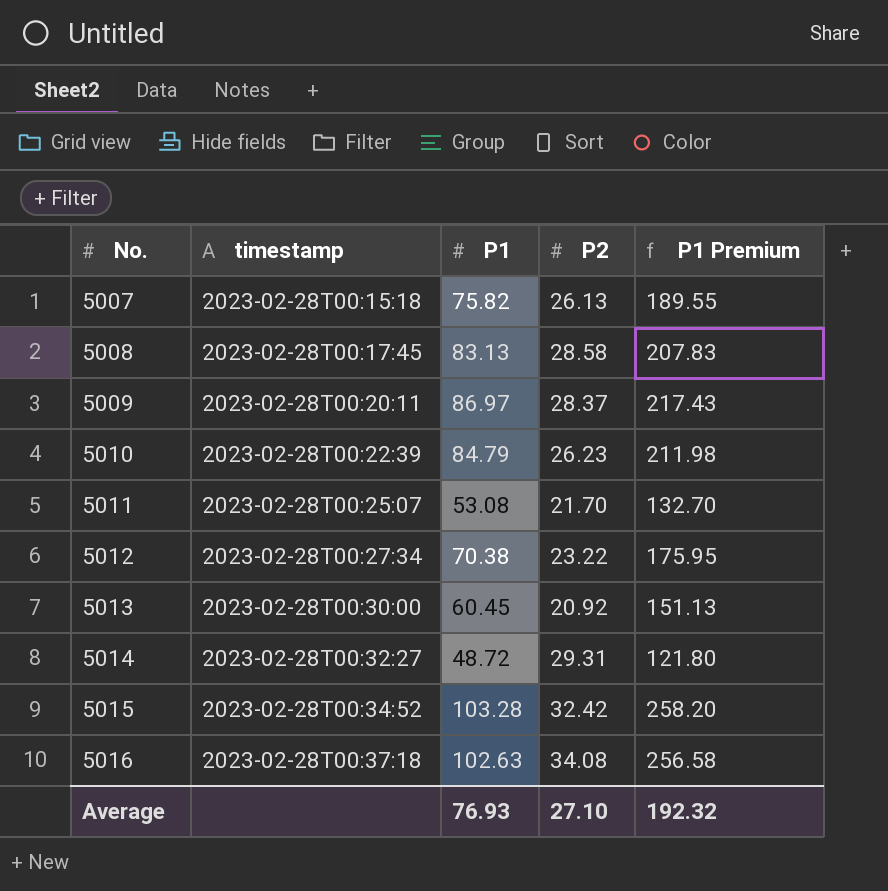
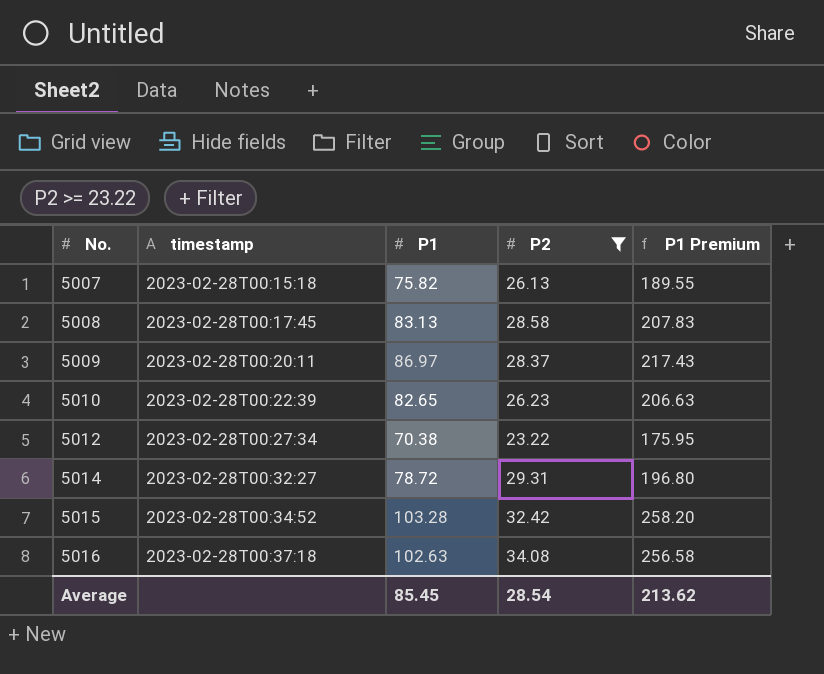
filter: none -> P2 >= 23.22
5010 | P1: 84.79 -> 82.65
5010 | P1 Premium: 211.98 -> 206.63
5014 | P1: 48.72 -> 78.72
5014 | P1 Premium: 121.80 -> 196.80
Average | P1: 76.93 -> 85.45
Average | P2: 27.10 -> 28.54
Average | P1 Premium: 192.32 -> 213.62

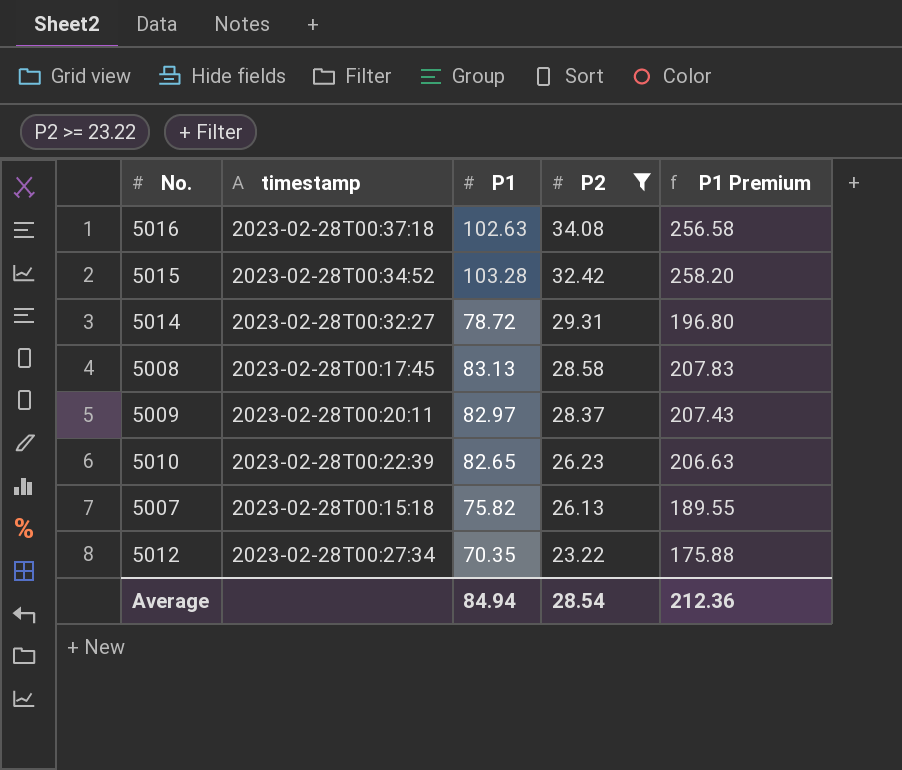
row order: No. ascending -> P2 descending
5009 | P1: 86.97 -> 82.97
5009 | P1 Premium: 217.43 -> 207.43
5012 | P1: 70.38 -> 70.35
5012 | P1 Premium: 175.95 -> 175.88
Average | P1: 85.45 -> 84.94
Average | P1 Premium: 213.62 -> 212.36

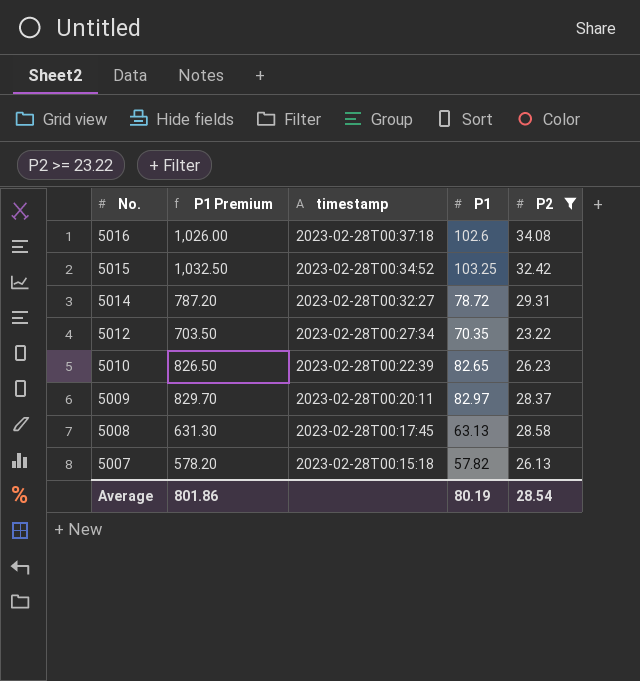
row order: P2 descending -> No. descending
column P1 Premium | formula: [P1] * 2.5 -> [P1] * 10
column P1 Premium | position: 5 -> 2
5016 | P1: 102.63 -> 102.6
5015 | P1: 103.28 -> 103.25
5008 | P1: 83.13 -> 63.13
5007 | P1: 75.82 -> 57.82
Average | P1 Premium: 212.36 -> 801.86
Average | P1: 84.94 -> 80.19

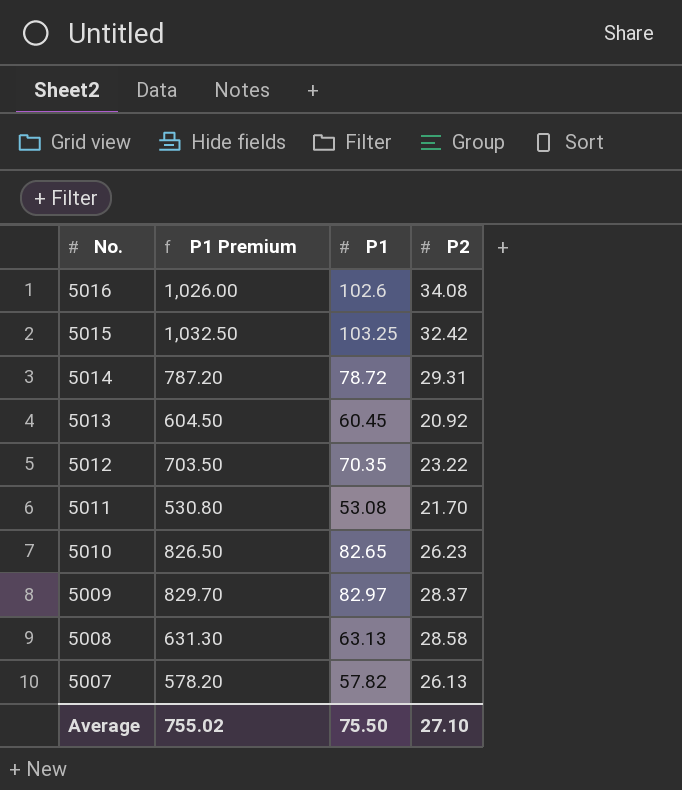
filter: P2 >= 23.22 -> none
column timestamp | position: 3 -> none
Average | P1 Premium: 801.86 -> 755.02
Average | P1: 80.19 -> 75.50
Average | P2: 28.54 -> 27.10

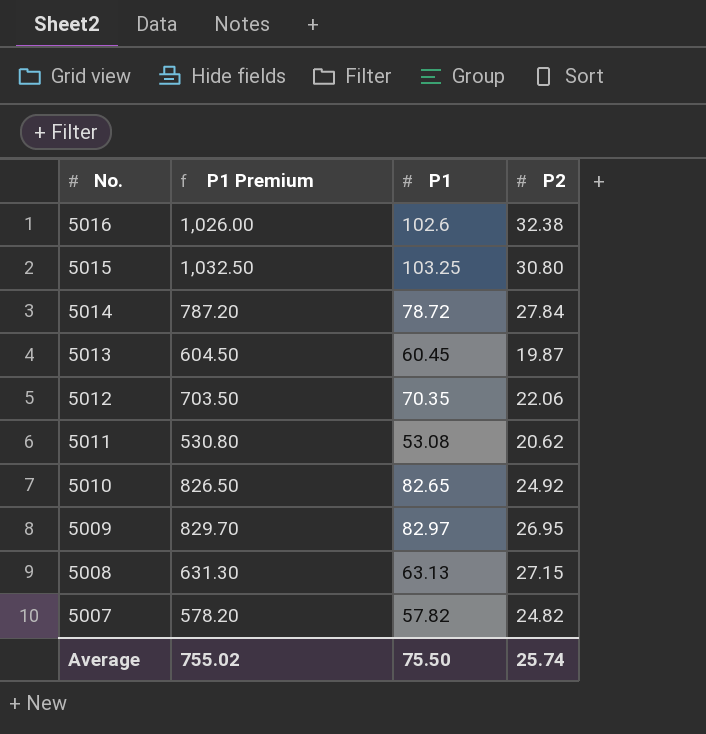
5016 | P2: 34.08 -> 32.38
5015 | P2: 32.42 -> 30.80
5014 | P2: 29.31 -> 27.84
5013 | P2: 20.92 -> 19.87
5012 | P2: 23.22 -> 22.06
5011 | P2: 21.70 -> 20.62
5010 | P2: 26.23 -> 24.92
5009 | P2: 28.37 -> 26.95
5008 | P2: 28.58 -> 27.15
5007 | P2: 26.13 -> 24.82
Average | P2: 27.10 -> 25.74

